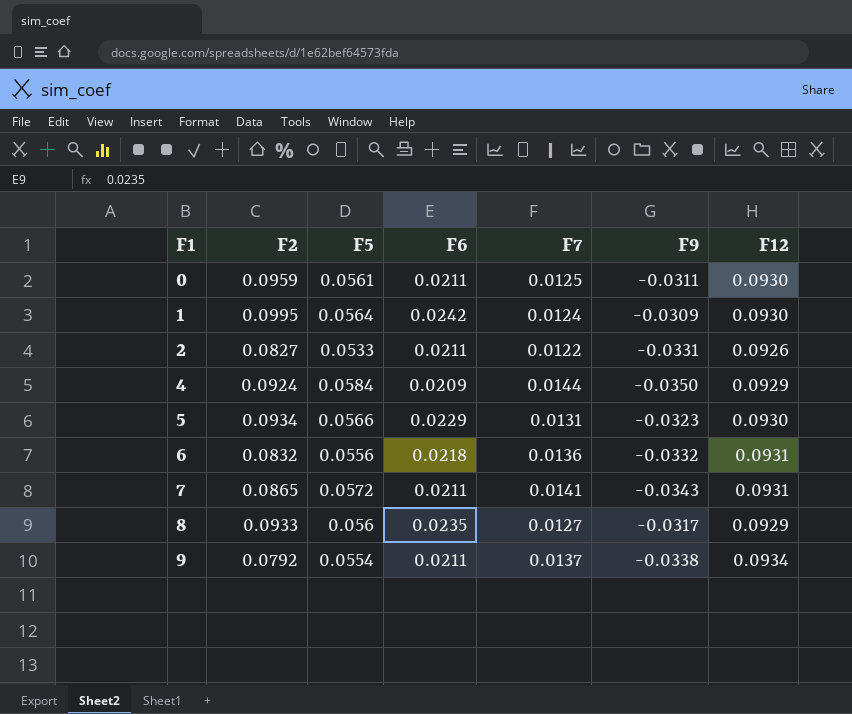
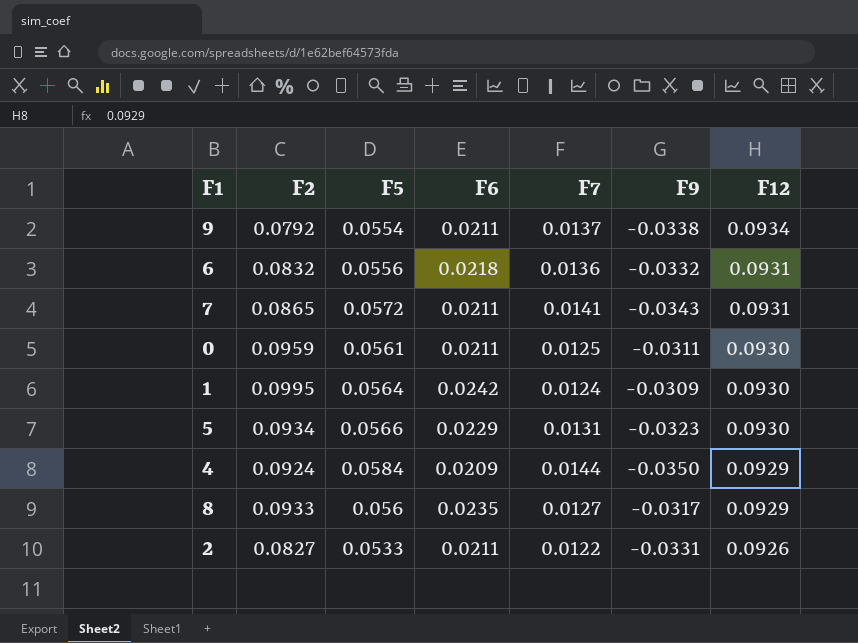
row order: F1 ascending -> F12 descending

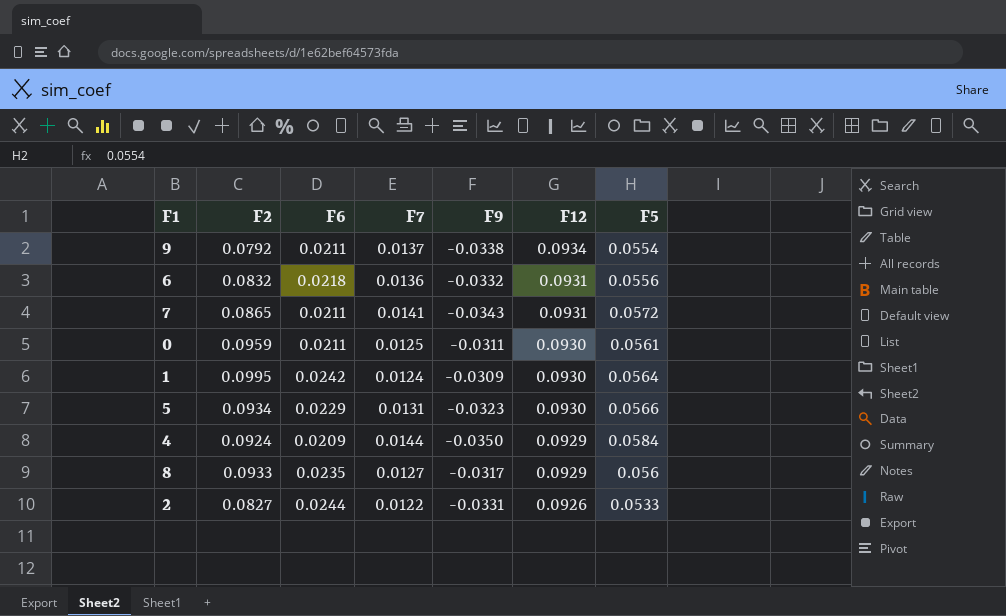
column F5 | position: 3 -> 7
2 | F6: 0.0211 -> 0.0244

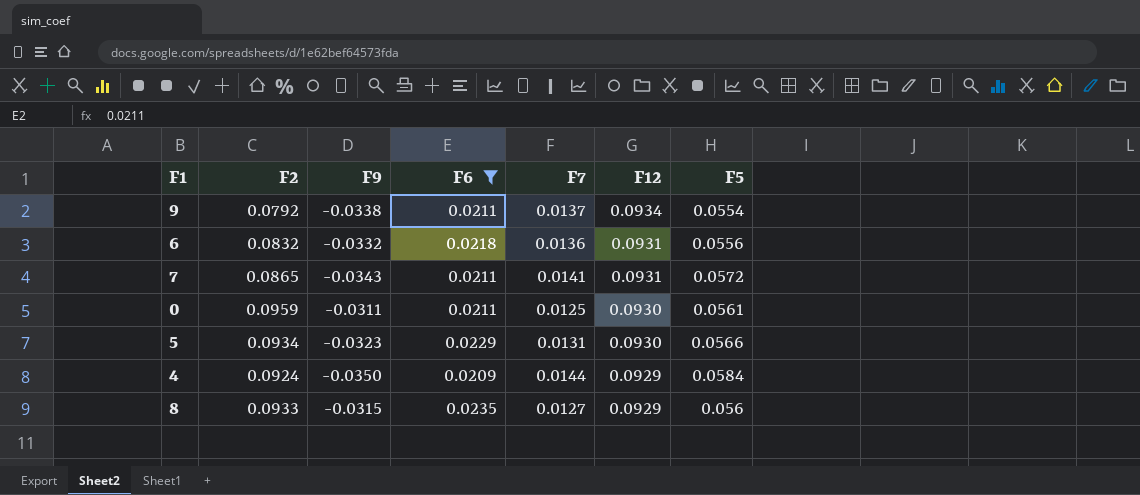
filter: none -> F6 <= 0.0235
column F9 | position: 5 -> 3
8 | F9: -0.0317 -> -0.0315

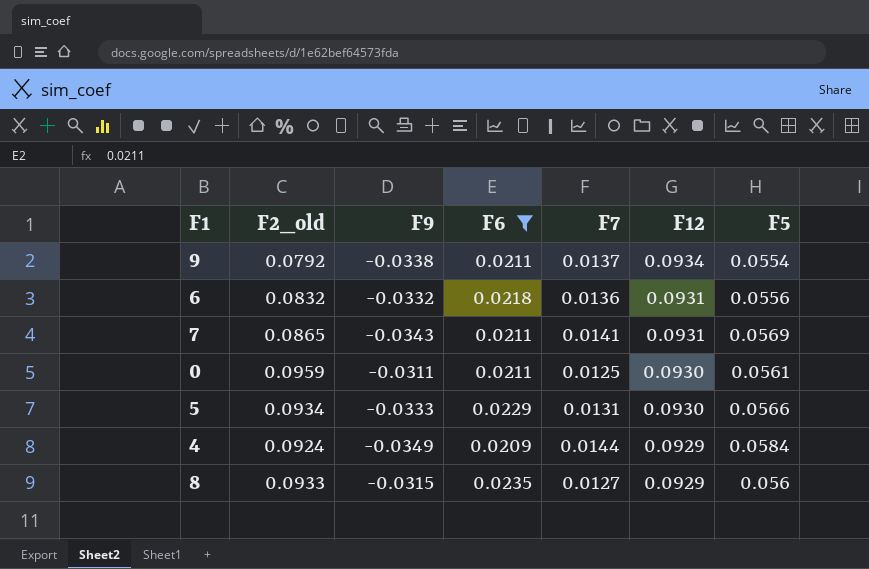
column name: F2 -> F2_old
7 | F5: 0.0572 -> 0.0569
5 | F9: -0.0323 -> -0.0333
4 | F9: -0.0350 -> -0.0349

